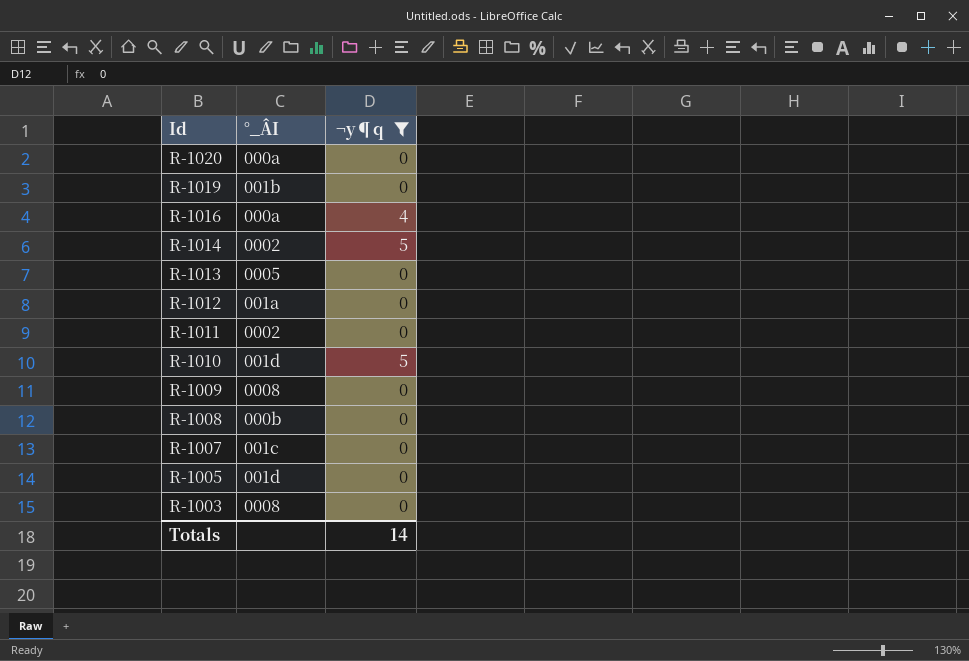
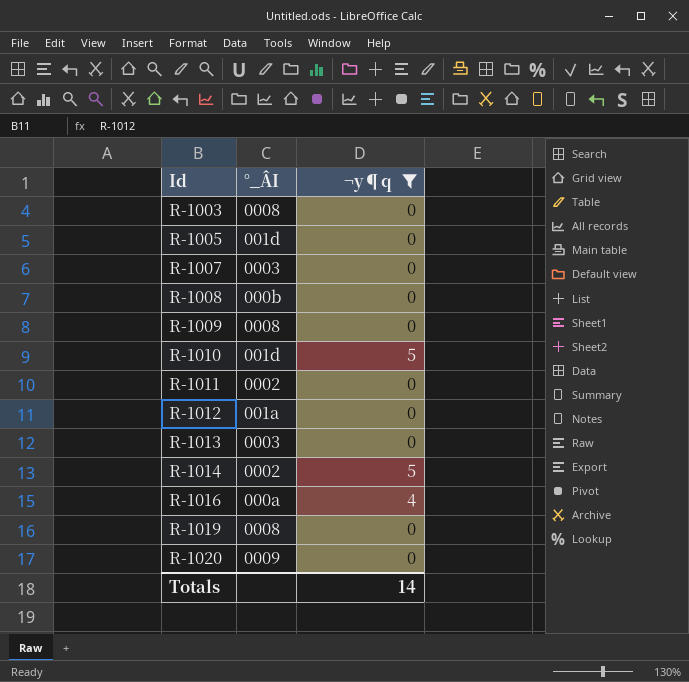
row order: Id descending -> Id ascending
R-1007 | °_ÂI: 001c -> 0003
R-1013 | °_ÂI: 0005 -> 0003
R-1019 | °_ÂI: 001b -> 0008
R-1020 | °_ÂI: 000a -> 0009

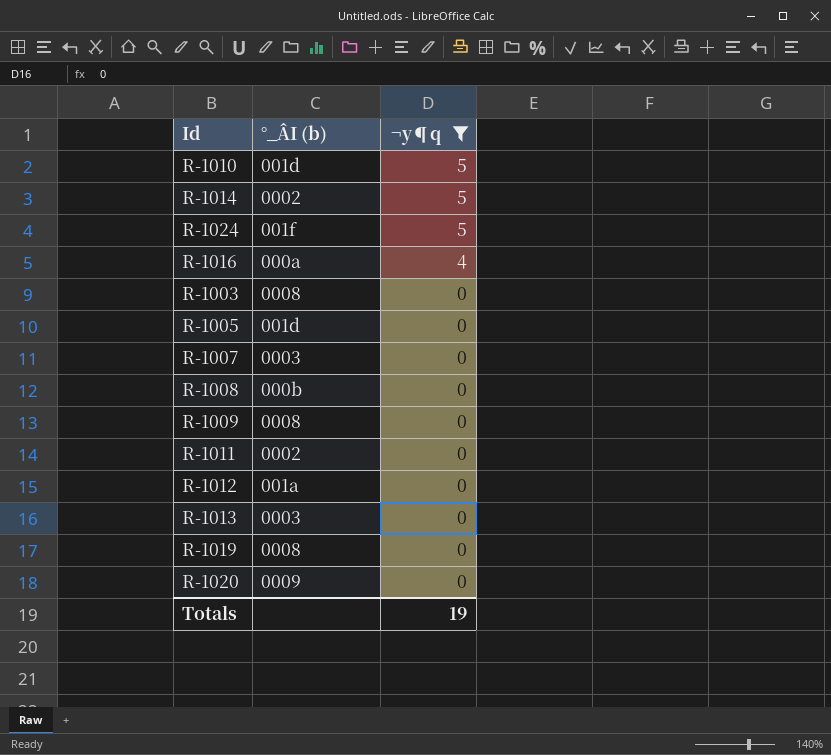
row order: Id ascending -> ¬y¶q descending
column name: °_ÂI -> °_ÂI (b)
row R-1024: none -> 001f | 5
Totals | ¬y¶q: 14 -> 19

